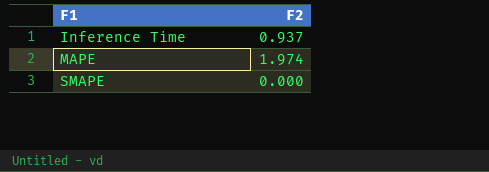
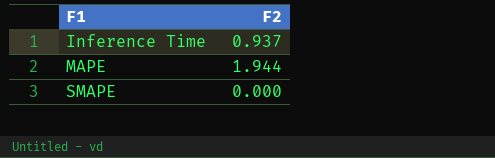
MAPE | F2: 1.974 -> 1.944

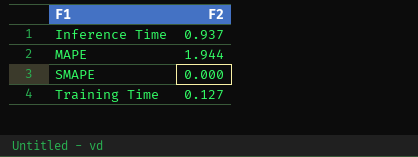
row Training Time: none -> 0.127

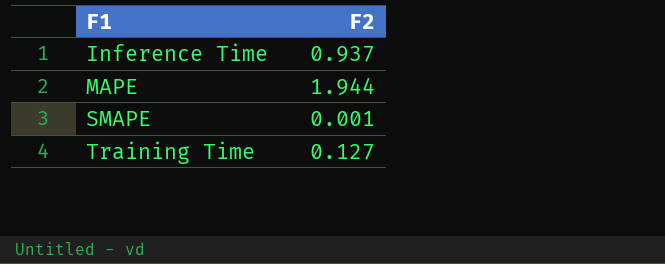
SMAPE | F2: 0.000 -> 0.001

